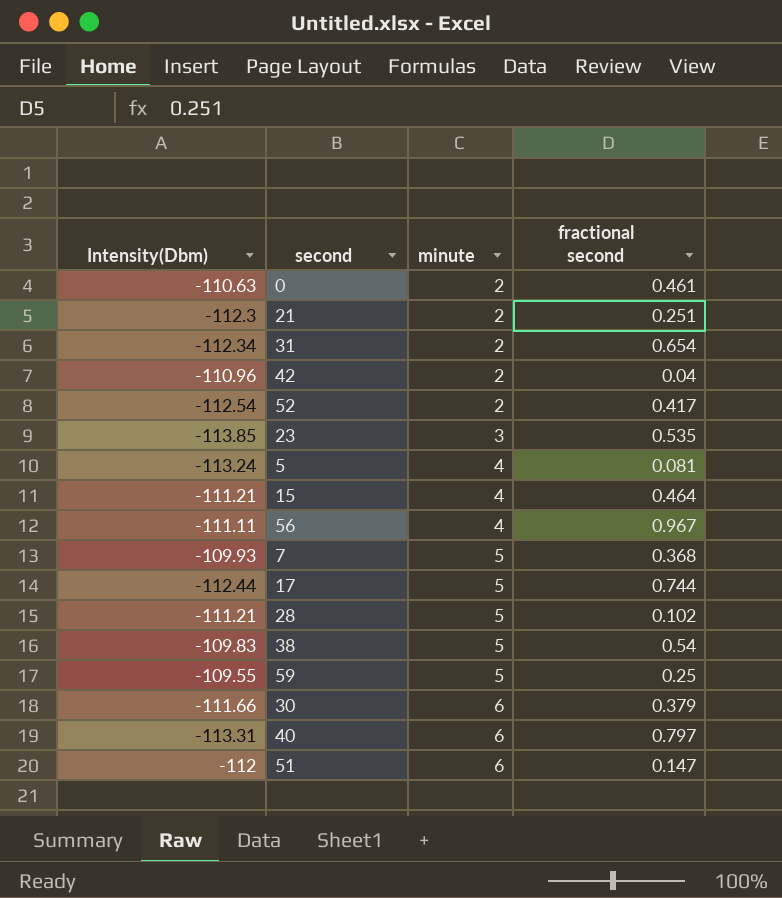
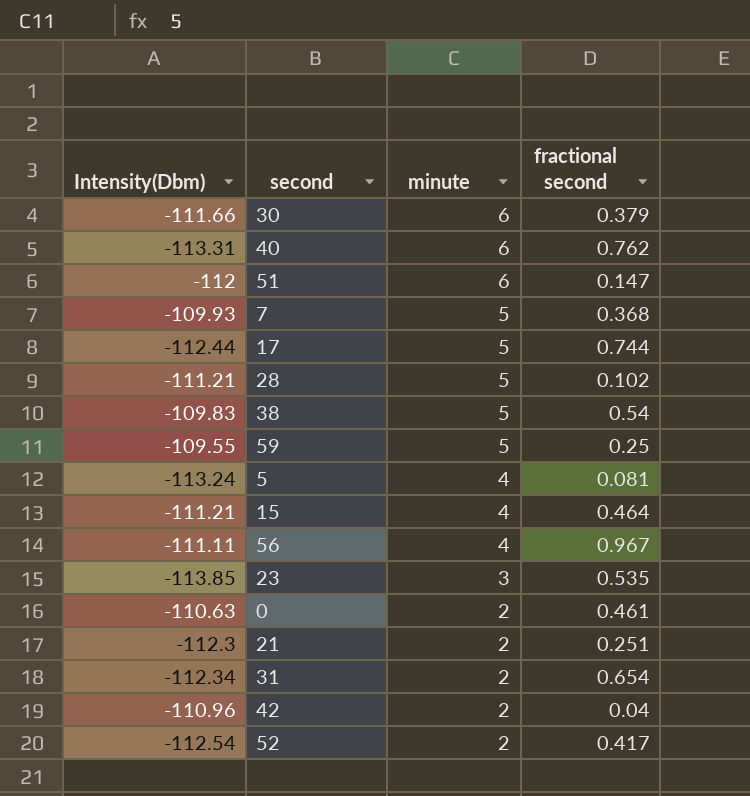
row order: minute ascending -> minute descending
40 | fractional second: 0.797 -> 0.762

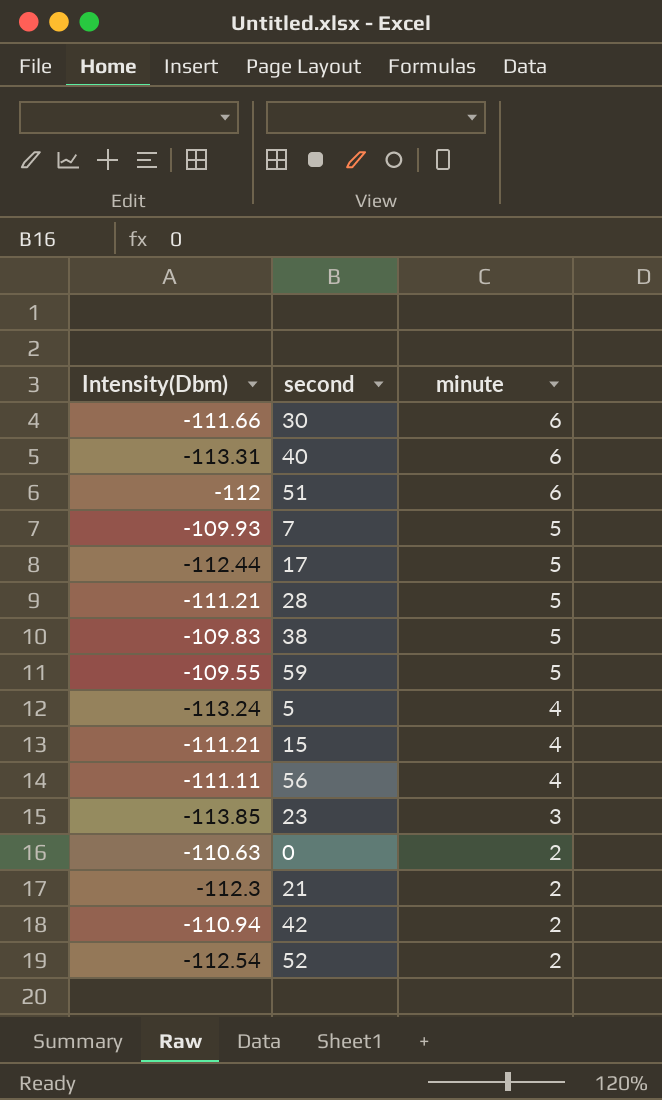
column fractional second | position: 4 -> none
row 31: -112.34 | 2 | 0.654 -> none
42 | Intensity(Dbm): -110.96 -> -110.94

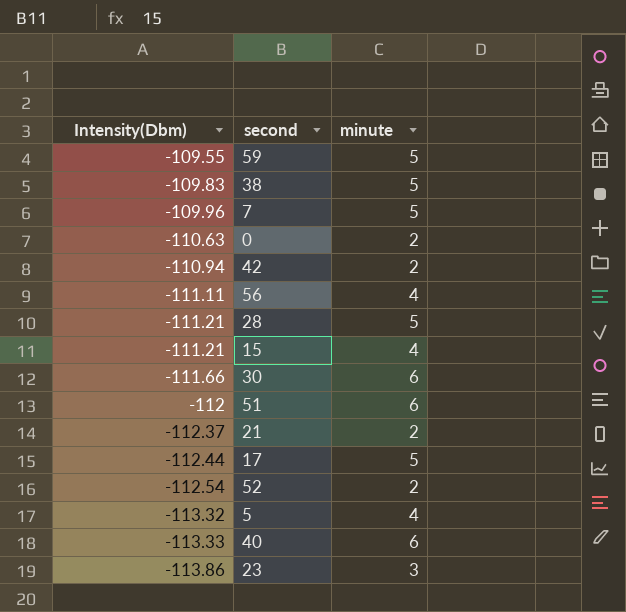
row order: minute descending -> Intensity(Dbm) descending
7 | Intensity(Dbm): -109.93 -> -109.96
21 | Intensity(Dbm): -112.3 -> -112.37
5 | Intensity(Dbm): -113.24 -> -113.32
40 | Intensity(Dbm): -113.31 -> -113.33
23 | Intensity(Dbm): -113.85 -> -113.86

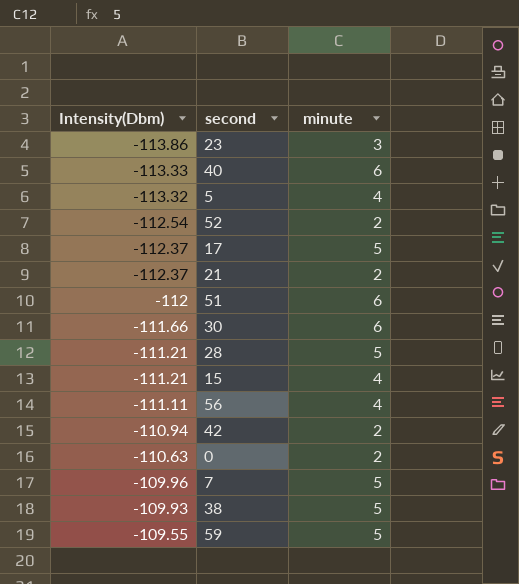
row order: Intensity(Dbm) descending -> Intensity(Dbm) ascending
17 | Intensity(Dbm): -112.44 -> -112.37
38 | Intensity(Dbm): -109.83 -> -109.93

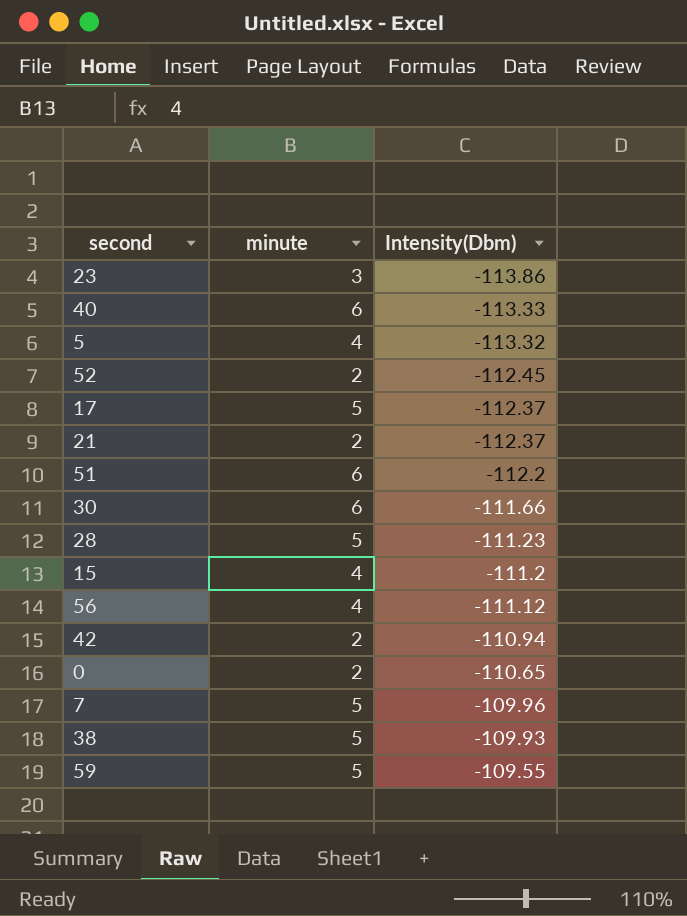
column Intensity(Dbm) | position: 1 -> 3
52 | Intensity(Dbm): -112.54 -> -112.45
51 | Intensity(Dbm): -112 -> -112.2
28 | Intensity(Dbm): -111.21 -> -111.23
15 | Intensity(Dbm): -111.21 -> -111.2
56 | Intensity(Dbm): -111.11 -> -111.12
0 | Intensity(Dbm): -110.63 -> -110.65

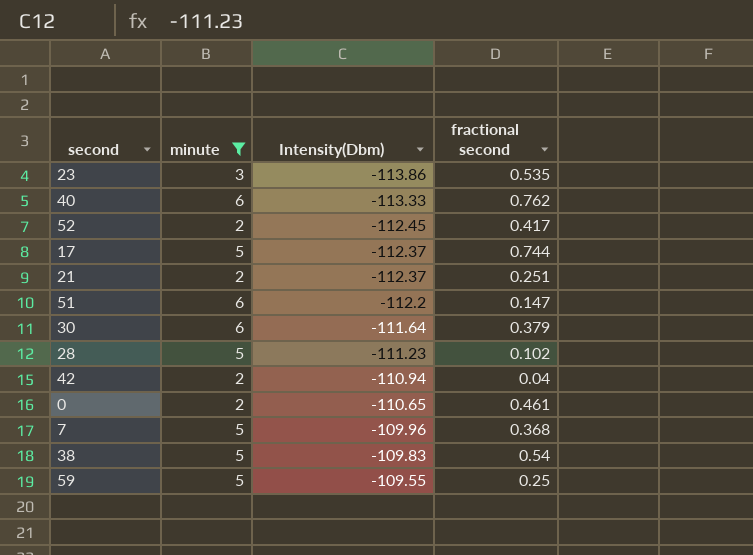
filter: none -> minute != 4
column fractional second | position: none -> 4
30 | Intensity(Dbm): -111.66 -> -111.64
38 | Intensity(Dbm): -109.93 -> -109.83

